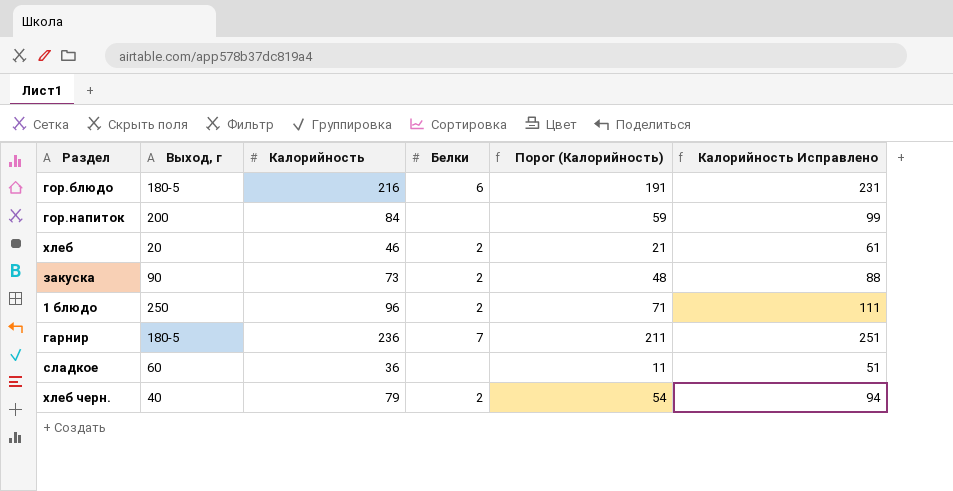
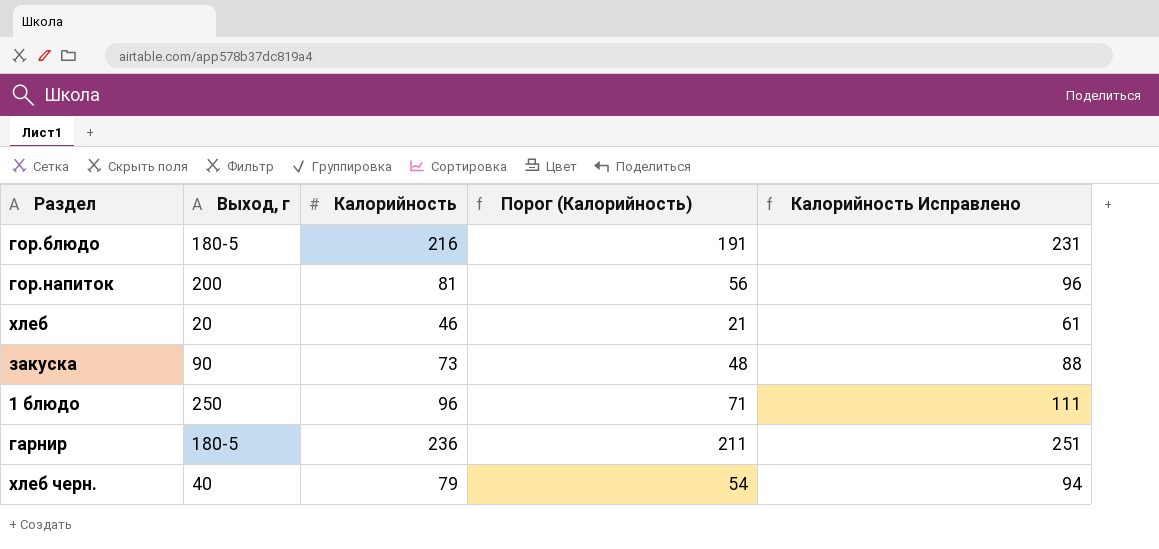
column Белки | position: 4 -> none
row сладкое: 60 | 36 | none | 11 | 51 -> none
гор.напиток | Калорийность: 84 -> 81
гор.напиток | Порог (Калорийность): 59 -> 56
гор.напиток | Калорийность Исправлено: 99 -> 96

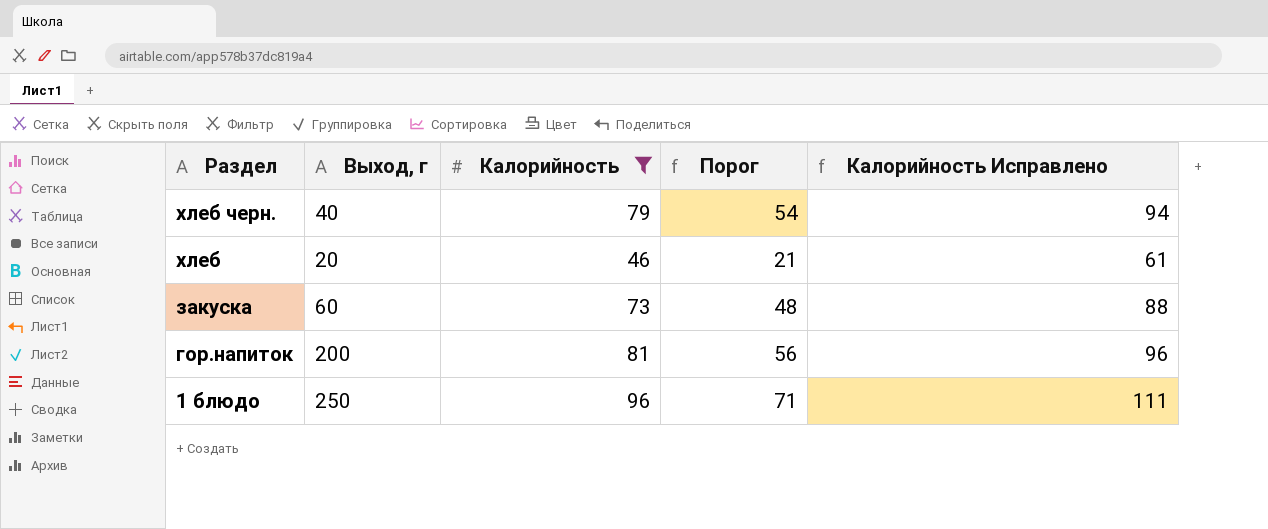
filter: none -> Калорийность <= 96
row order: none -> Раздел descending
column name: Порог (Калорийность) -> Порог
закуска | Выход, г: 90 -> 60

